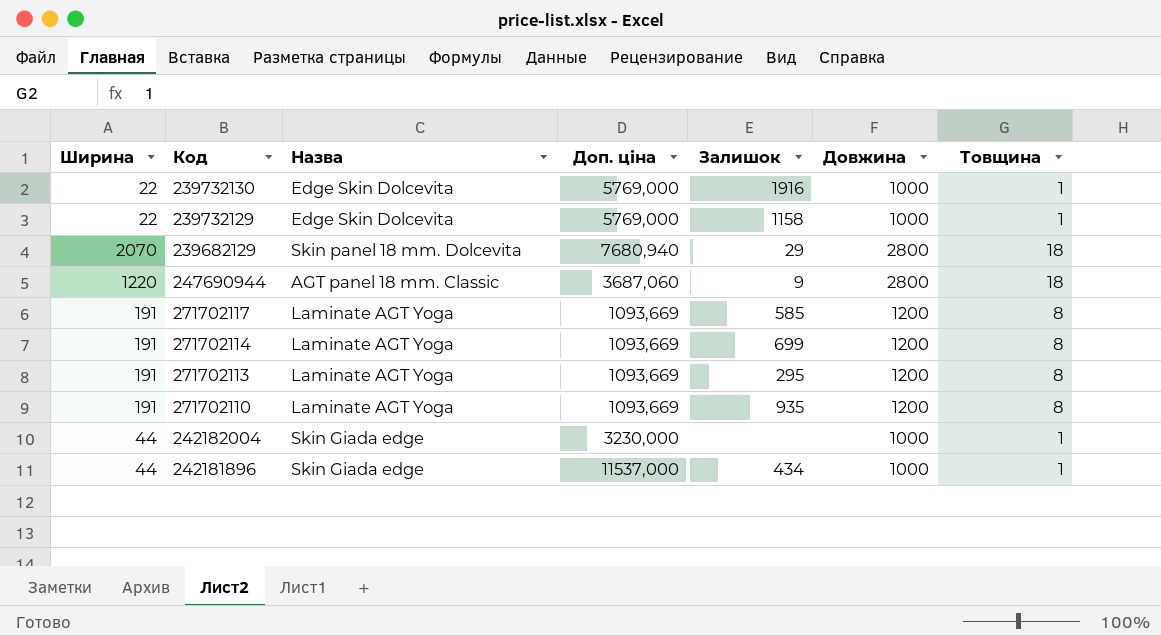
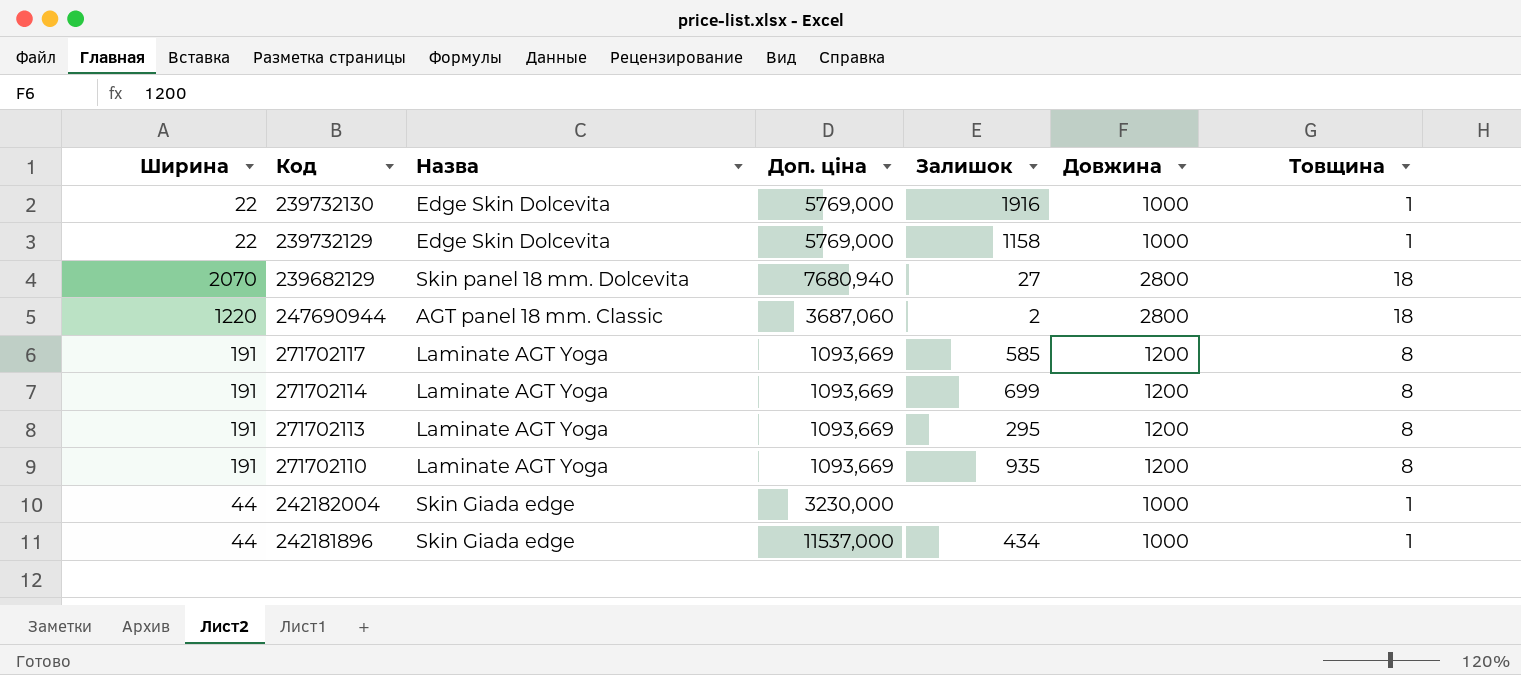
239682129 | Залишок: 29 -> 27
247690944 | Залишок: 9 -> 2

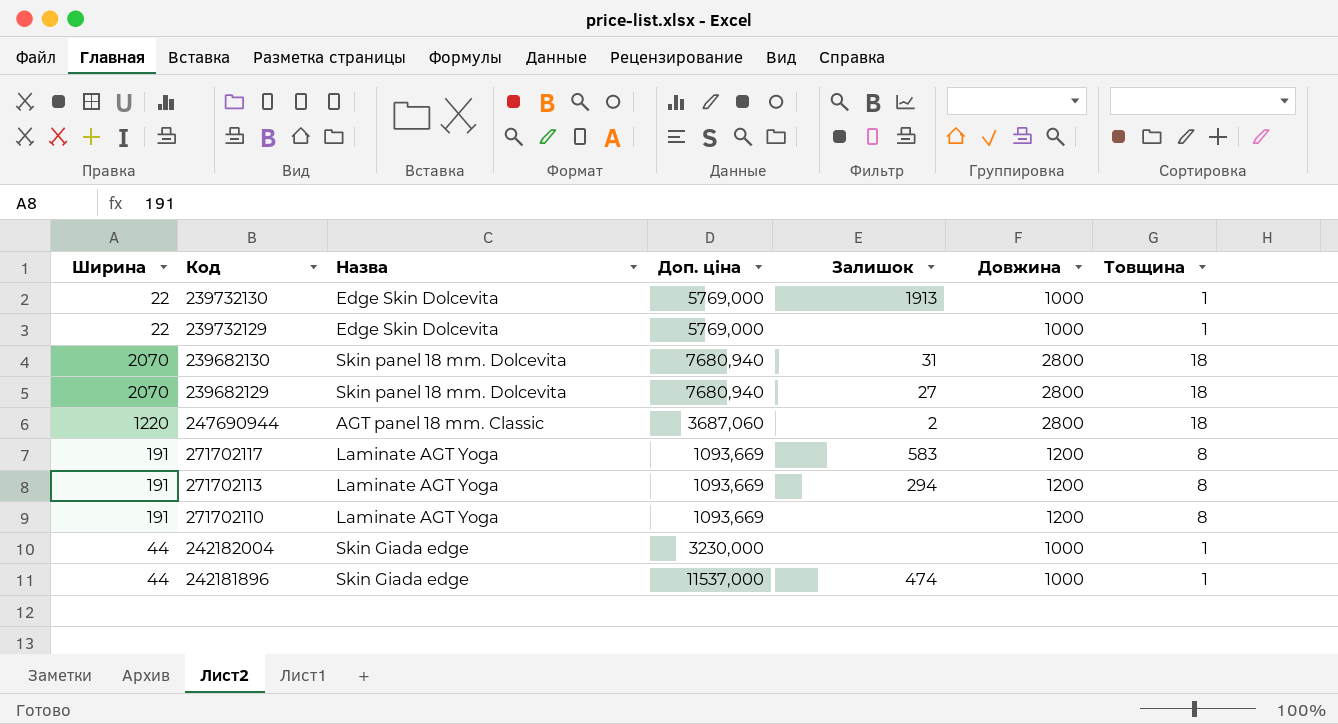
row 271702114: 191 | Laminate AGT Yoga | 1093,669 | 699 | 1200 | 8 -> none
239732130 | Залишок: 1916 -> 1913
239732129 | Залишок: 1158 -> none
row 239682130: none -> 2070 | Skin panel 18 mm. Dolcevita | 7680,940 | 31 | 2800 | 18
271702117 | Залишок: 585 -> 583
271702113 | Залишок: 295 -> 294
271702110 | Залишок: 935 -> none
242181896 | Залишок: 434 -> 474

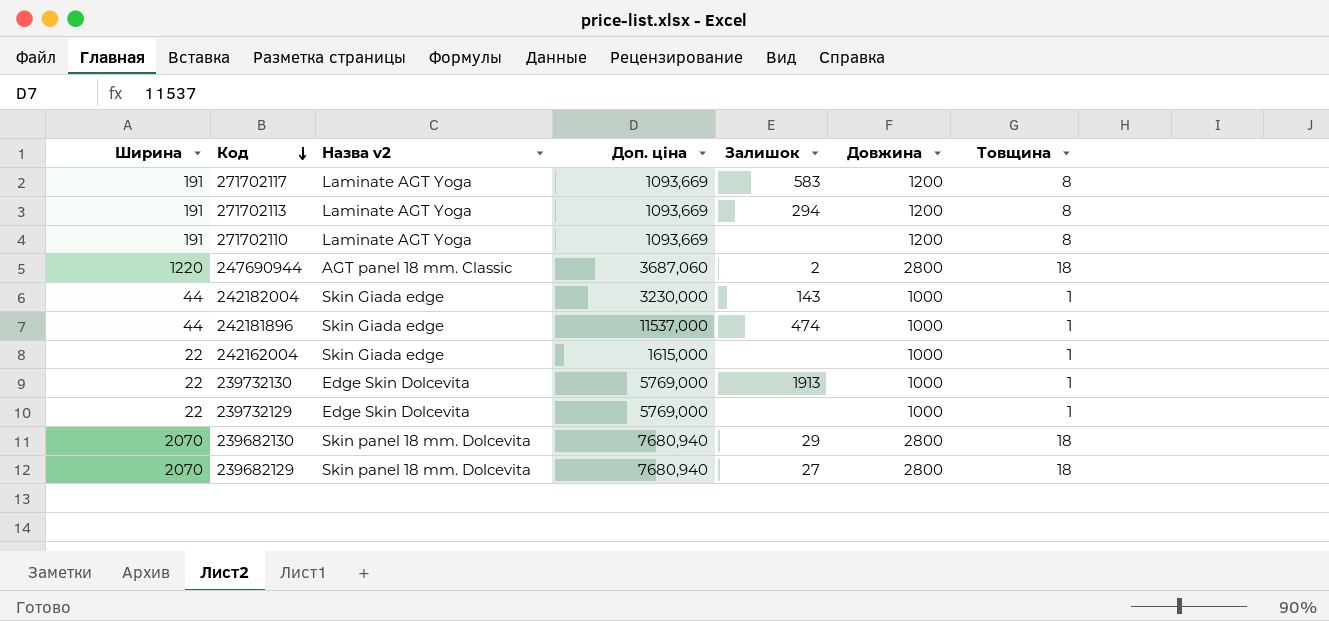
row order: none -> Код descending
column name: Назва -> Назва v2
242182004 | Залишок: none -> 143
row 242162004: none -> 22 | Skin Giada edge | 1615,000 | none | 1000 | 1
239682130 | Залишок: 31 -> 29

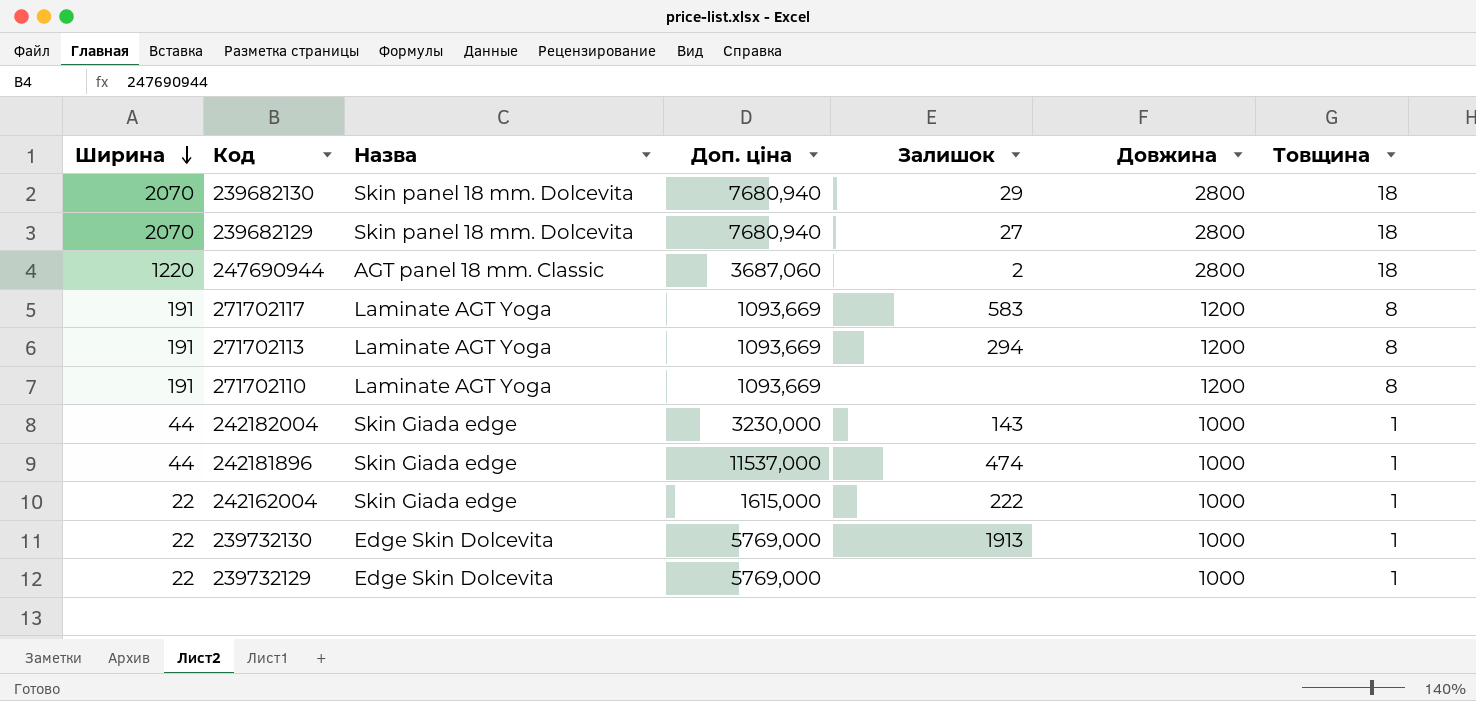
row order: Код descending -> Ширина descending
column name: Назва v2 -> Назва
242162004 | Залишок: none -> 222

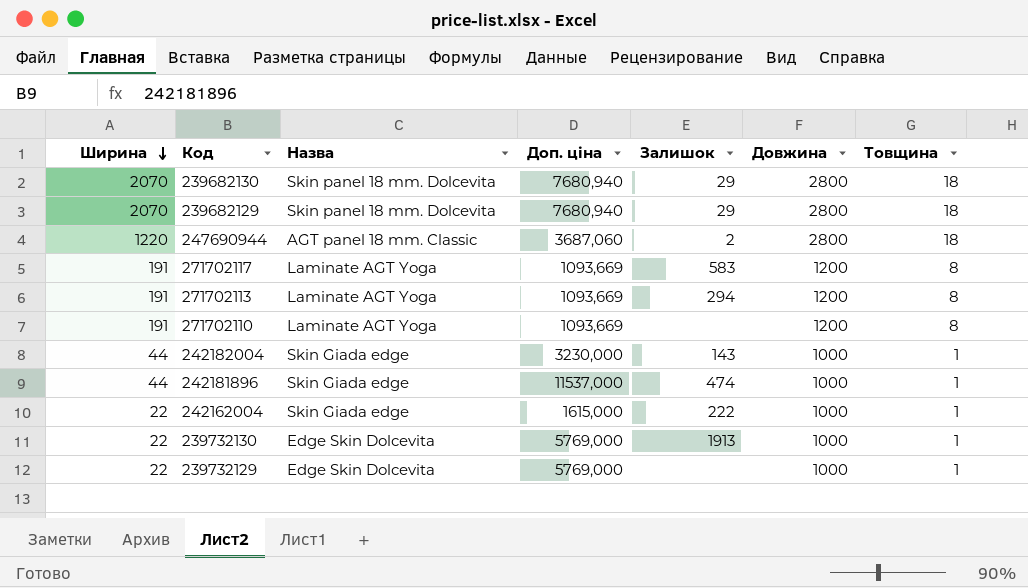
239682129 | Залишок: 27 -> 29

